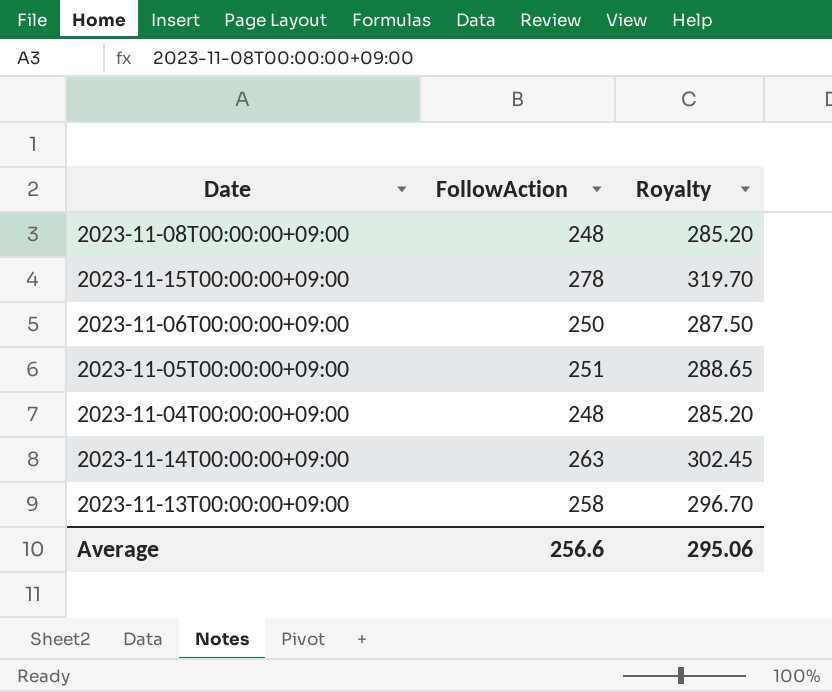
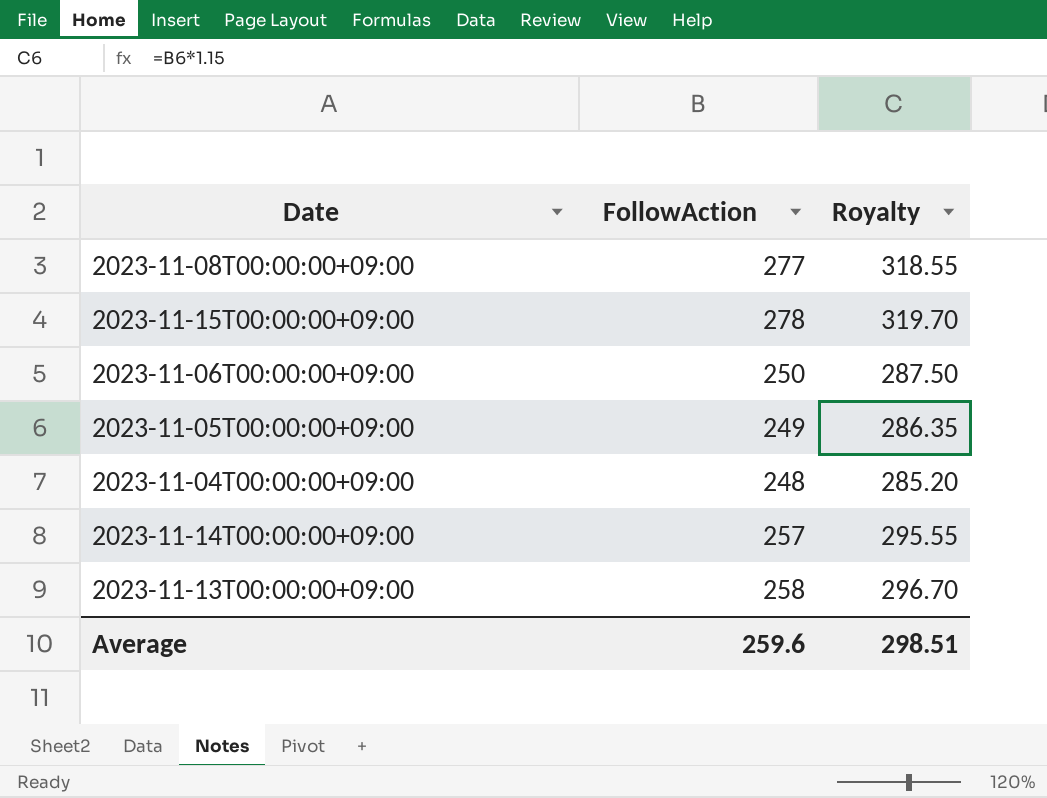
2023-11-08T00:00:00+09:00 | FollowAction: 248 -> 277
2023-11-08T00:00:00+09:00 | Royalty: 285.20 -> 318.55
2023-11-05T00:00:00+09:00 | FollowAction: 251 -> 249
2023-11-05T00:00:00+09:00 | Royalty: 288.65 -> 286.35
2023-11-14T00:00:00+09:00 | FollowAction: 263 -> 257
2023-11-14T00:00:00+09:00 | Royalty: 302.45 -> 295.55
Average | FollowAction: 256.6 -> 259.6
Average | Royalty: 295.06 -> 298.51

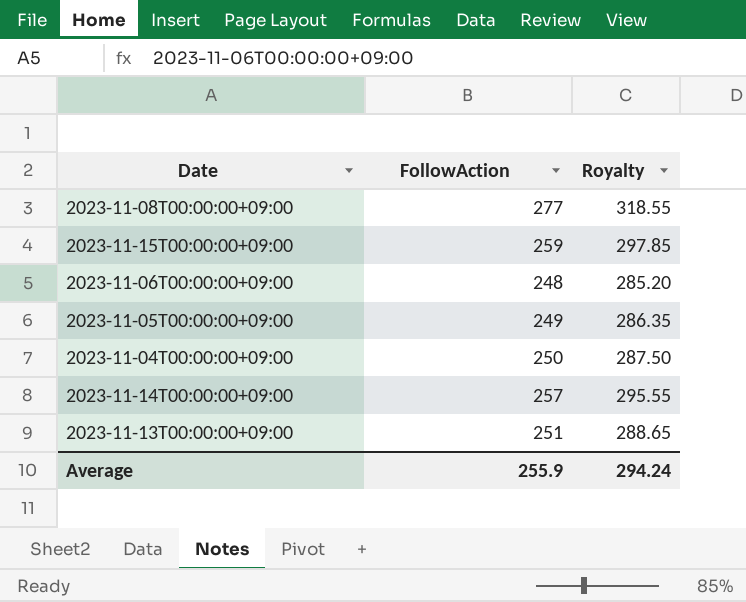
2023-11-15T00:00:00+09:00 | FollowAction: 278 -> 259
2023-11-15T00:00:00+09:00 | Royalty: 319.70 -> 297.85
2023-11-06T00:00:00+09:00 | FollowAction: 250 -> 248
2023-11-06T00:00:00+09:00 | Royalty: 287.50 -> 285.20
2023-11-04T00:00:00+09:00 | FollowAction: 248 -> 250
2023-11-04T00:00:00+09:00 | Royalty: 285.20 -> 287.50
2023-11-13T00:00:00+09:00 | FollowAction: 258 -> 251
2023-11-13T00:00:00+09:00 | Royalty: 296.70 -> 288.65
Average | FollowAction: 259.6 -> 255.9
Average | Royalty: 298.51 -> 294.24

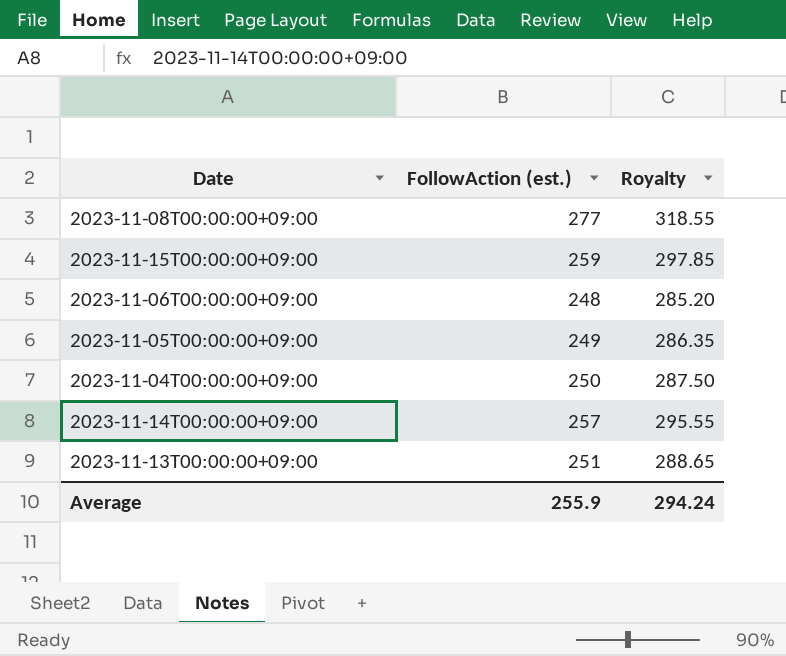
column name: FollowAction -> FollowAction (est.)

